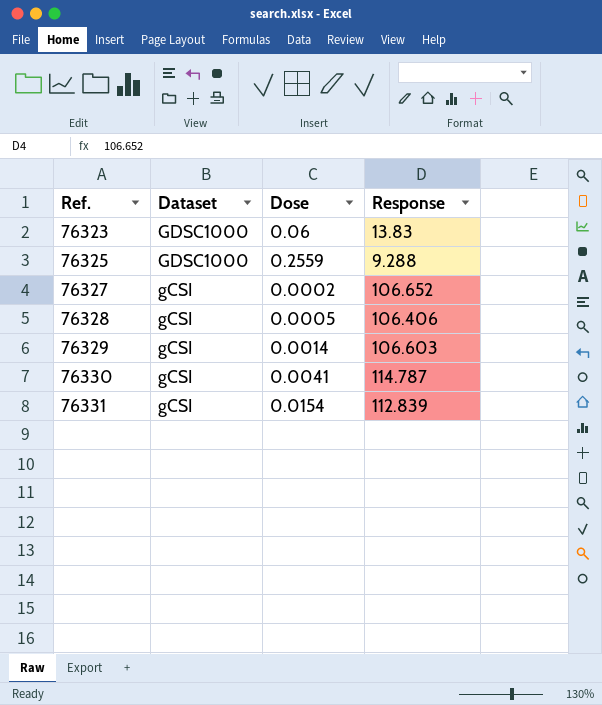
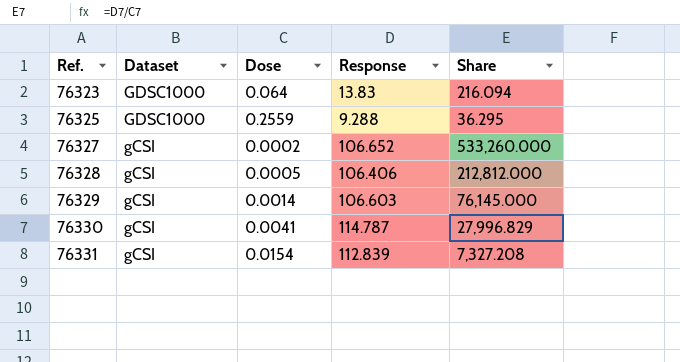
column Share | formula: none -> [Response] / [Dose]
76323 | Dose: 0.06 -> 0.064

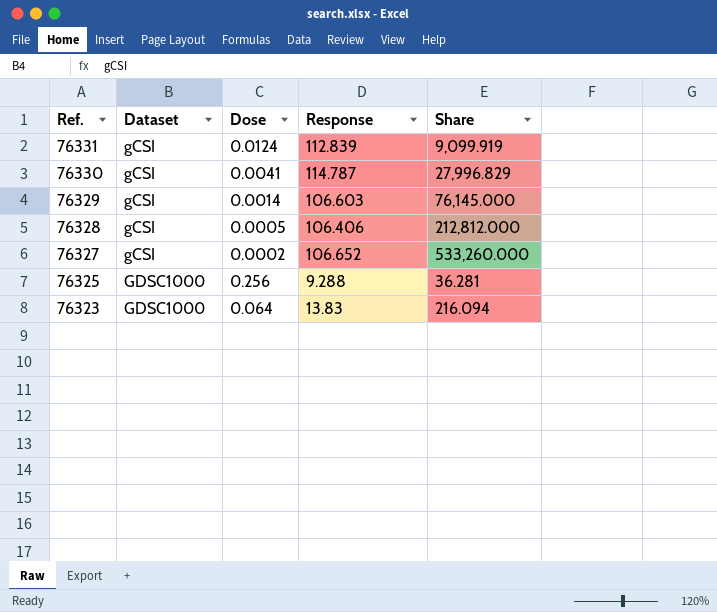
row order: Ref. ascending -> Ref. descending
76331 | Dose: 0.0154 -> 0.0124
76331 | Share: 7,327.208 -> 9,099.919
76325 | Dose: 0.2559 -> 0.256
76325 | Share: 36.295 -> 36.281

